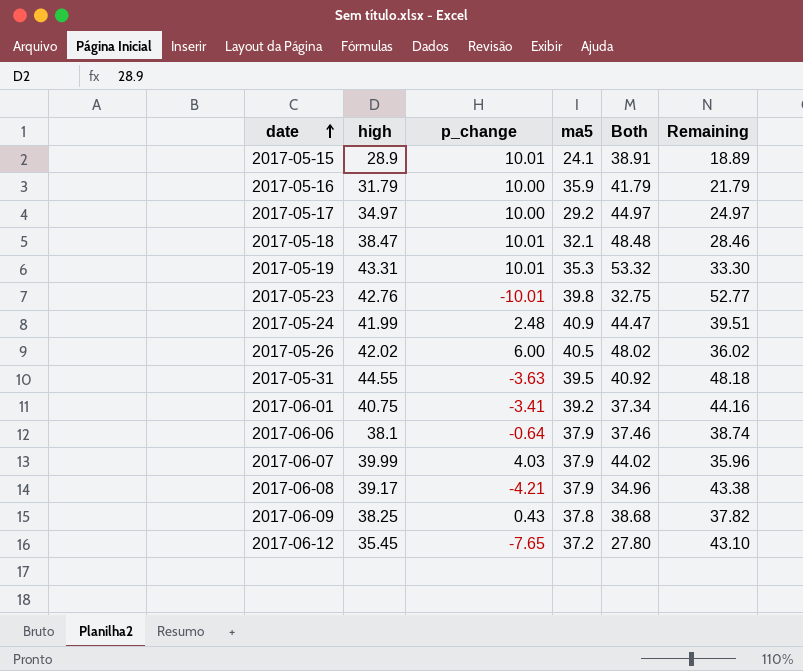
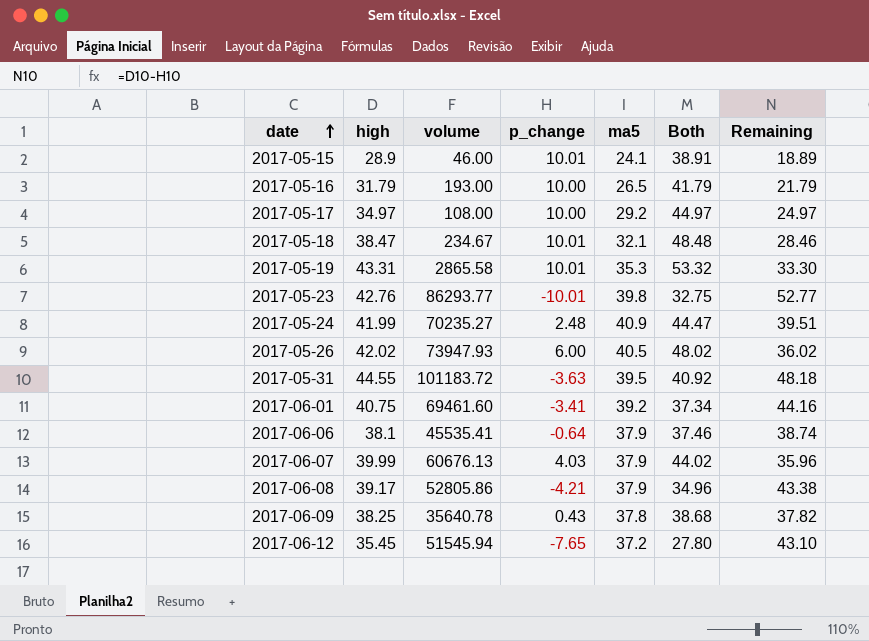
column volume | position: none -> 3
2017-05-16 | ma5: 35.9 -> 26.5

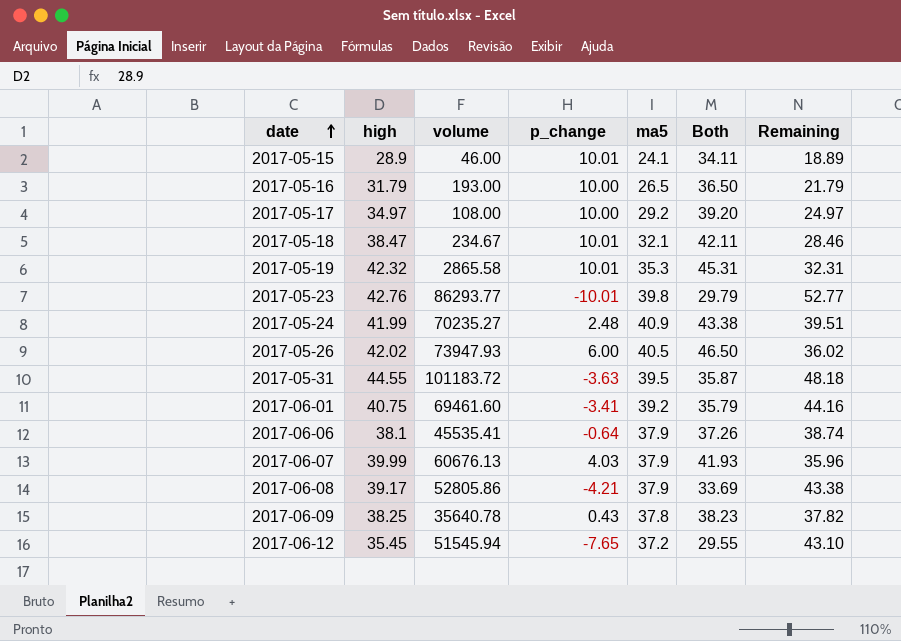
column Both | formula: [high] + [p_change] -> [p_change] + [ma5]
2017-05-19 | high: 43.31 -> 42.32
2017-05-19 | Remaining: 33.30 -> 32.31

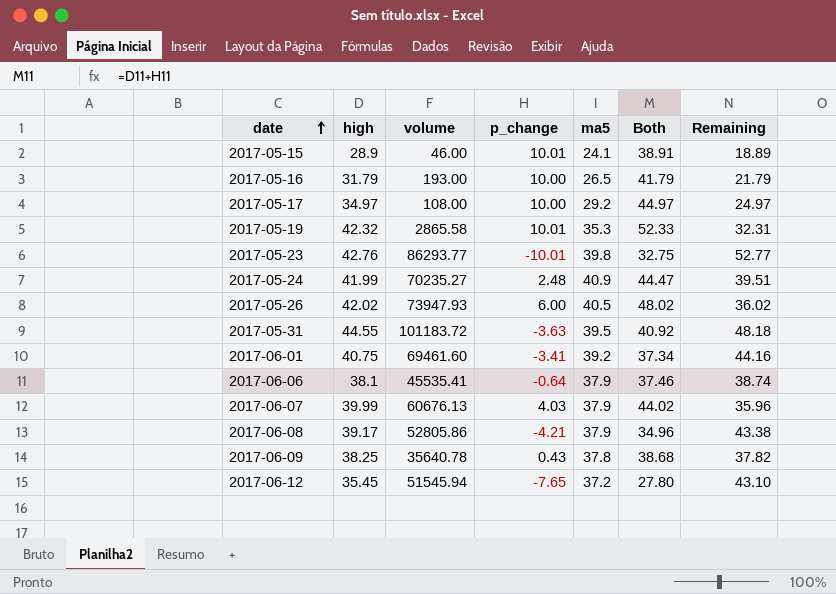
column Both | formula: [p_change] + [ma5] -> [high] + [p_change]
row 2017-05-18: 38.47 | 234.67 | 10.01 | 32.1 | 42.11 | 28.46 -> none

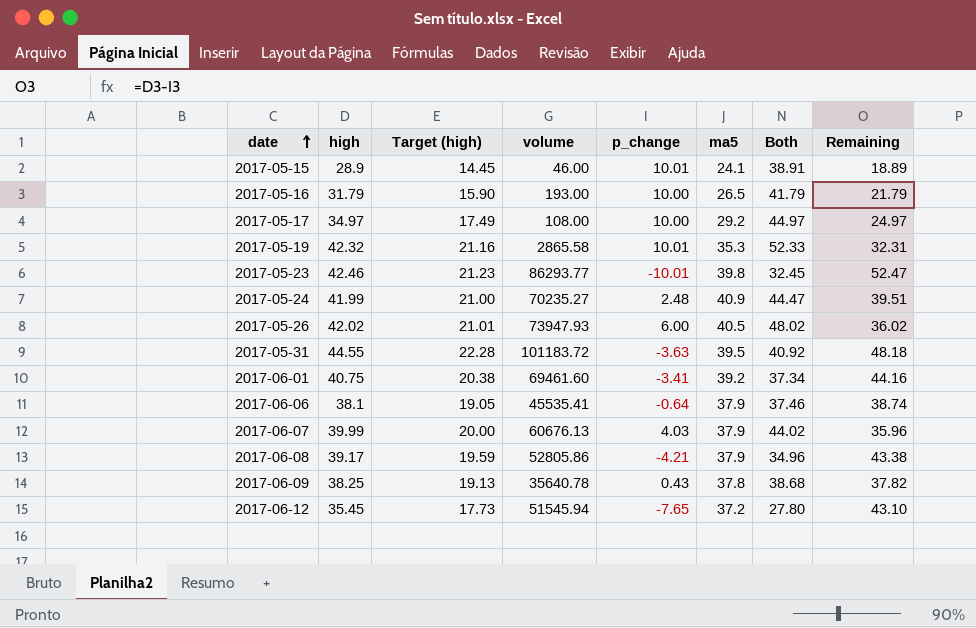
column Target (high) | formula: none -> [high] * 0.5
2017-05-23 | high: 42.76 -> 42.46
2017-05-23 | Both: 32.75 -> 32.45
2017-05-23 | Remaining: 52.77 -> 52.47

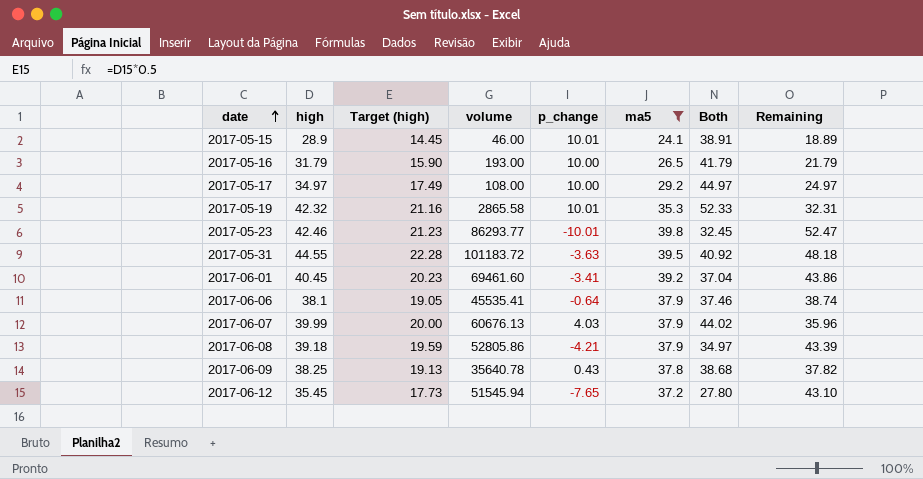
filter: none -> ma5 <= 39.8
2017-06-01 | high: 40.75 -> 40.45
2017-06-01 | Target (high): 20.38 -> 20.23
2017-06-01 | Both: 37.34 -> 37.04
2017-06-01 | Remaining: 44.16 -> 43.86
2017-06-08 | high: 39.17 -> 39.18
2017-06-08 | Both: 34.96 -> 34.97
2017-06-08 | Remaining: 43.38 -> 43.39

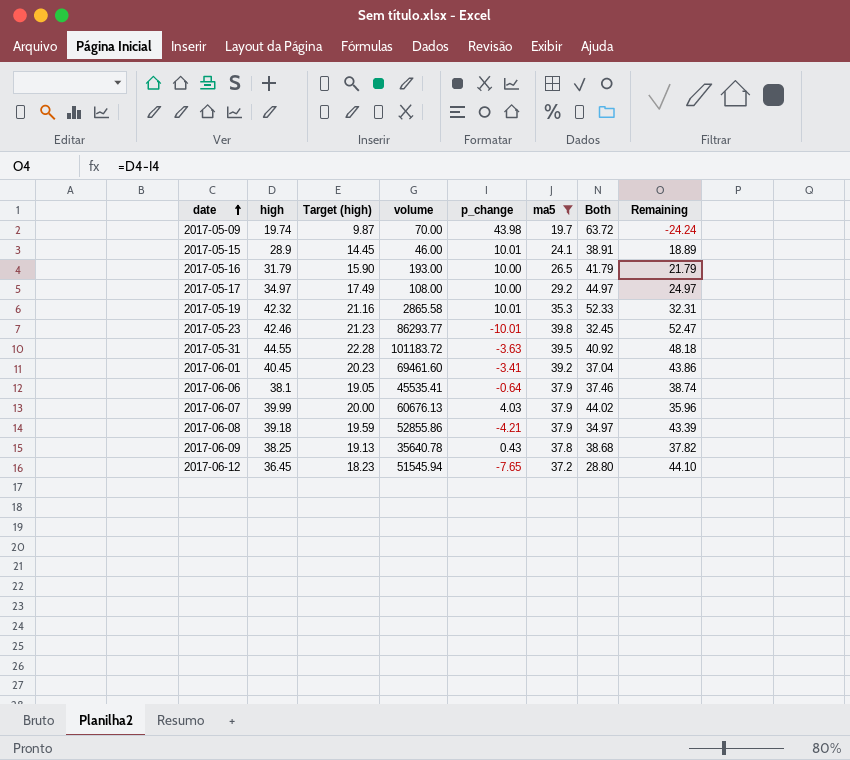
row 2017-05-09: none -> 19.74 | 9.87 | 70.00 | 43.98 | 19.7 | 63.72 | -24.24
2017-06-08 | volume: 52805.86 -> 52855.86
2017-06-12 | high: 35.45 -> 36.45
2017-06-12 | Target (high): 17.73 -> 18.23
2017-06-12 | Both: 27.80 -> 28.80
2017-06-12 | Remaining: 43.10 -> 44.10

